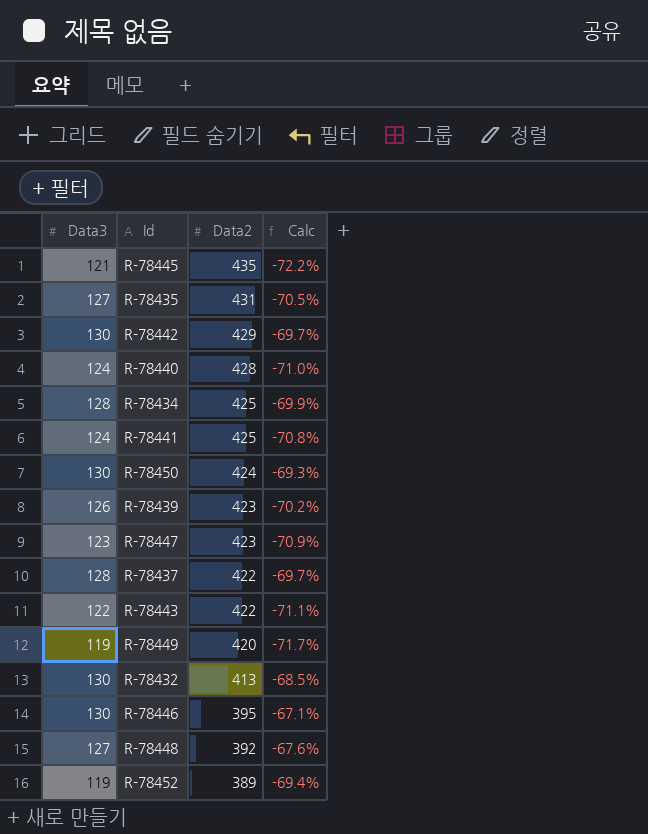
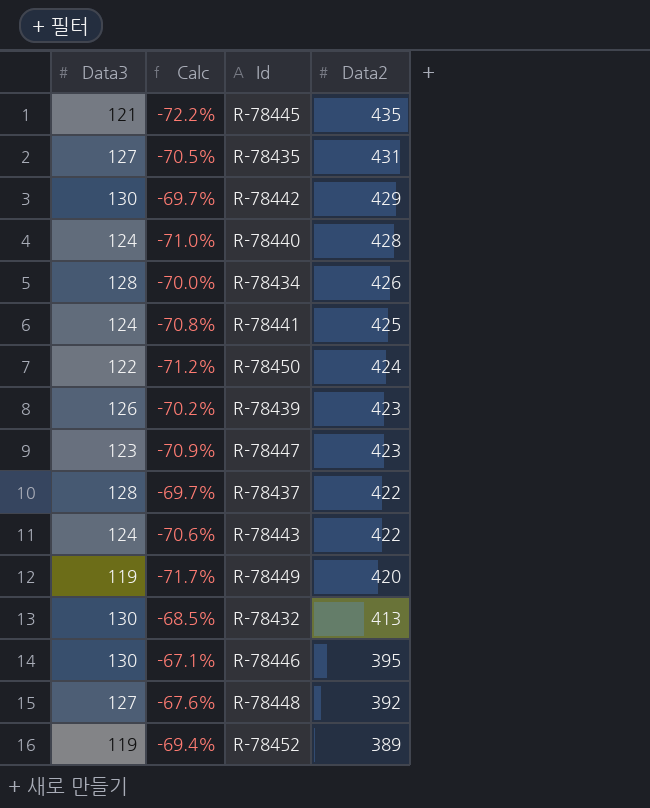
column Calc | position: 4 -> 2
R-78434 | Calc: -69.9% -> -70.0%
R-78434 | Data2: 425 -> 426
R-78450 | Data3: 130 -> 122
R-78450 | Calc: -69.3% -> -71.2%
R-78443 | Data3: 122 -> 124
R-78443 | Calc: -71.1% -> -70.6%

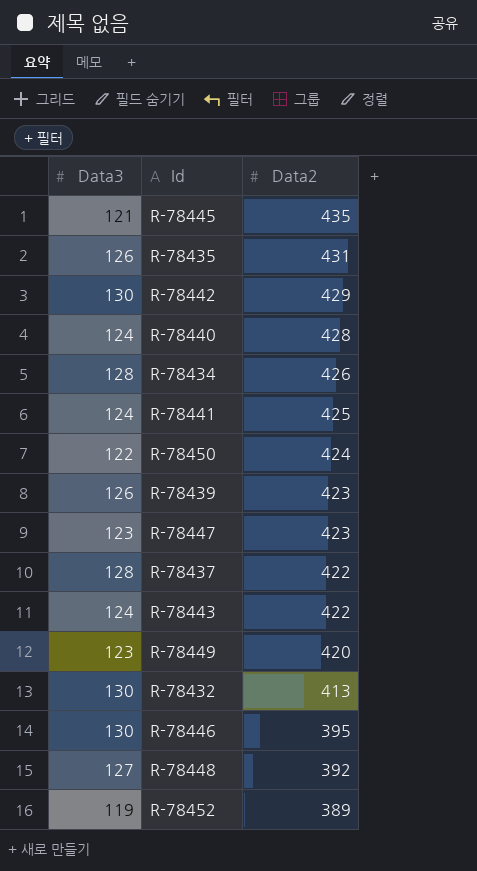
column Calc | formula: ([Data3] - [Data2]) / [Data2] -> none
R-78435 | Data3: 127 -> 126
R-78449 | Data3: 119 -> 123

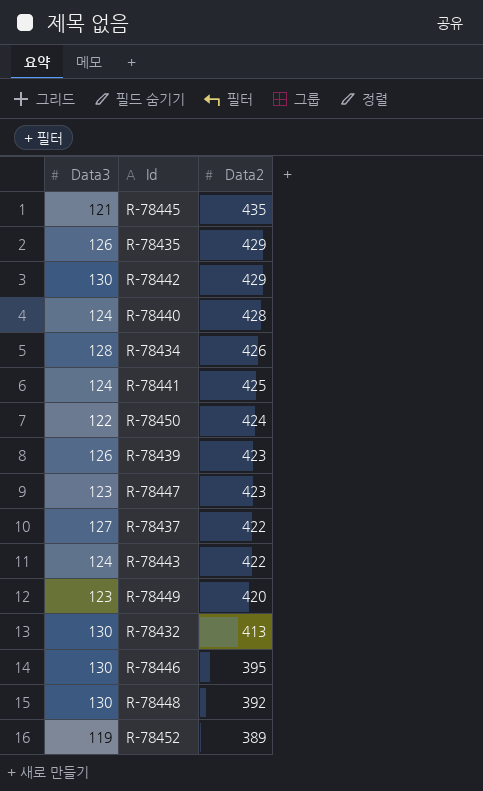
R-78435 | Data2: 431 -> 429
R-78437 | Data3: 128 -> 127
R-78448 | Data3: 127 -> 130

